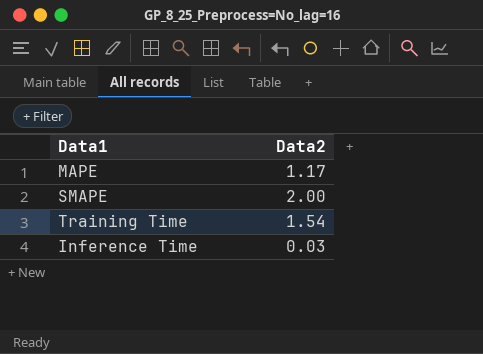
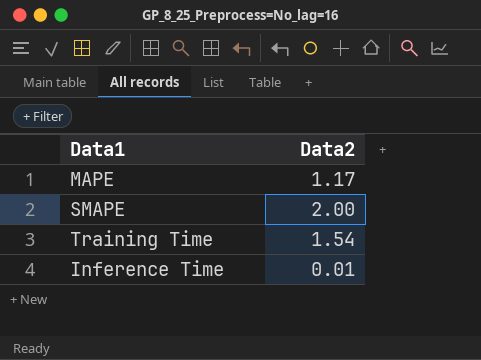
Inference Time | Data2: 0.03 -> 0.01

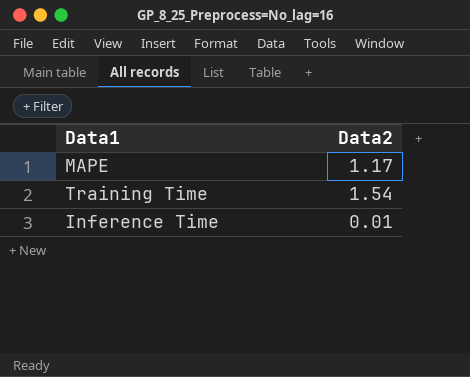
row SMAPE: 2.00 -> none

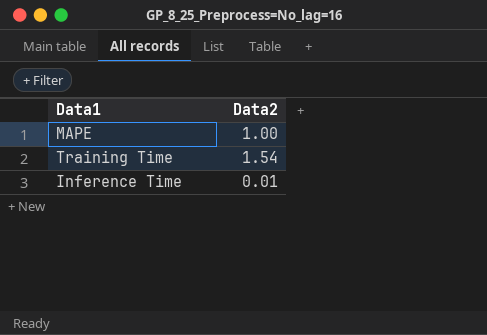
MAPE | Data2: 1.17 -> 1.00

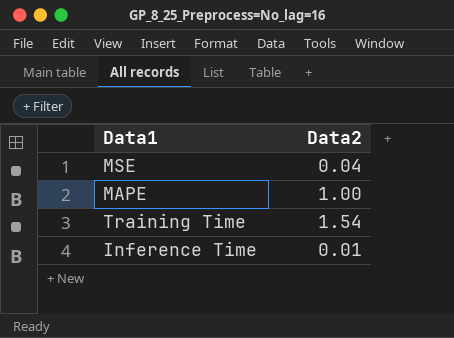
row MSE: none -> 0.04

